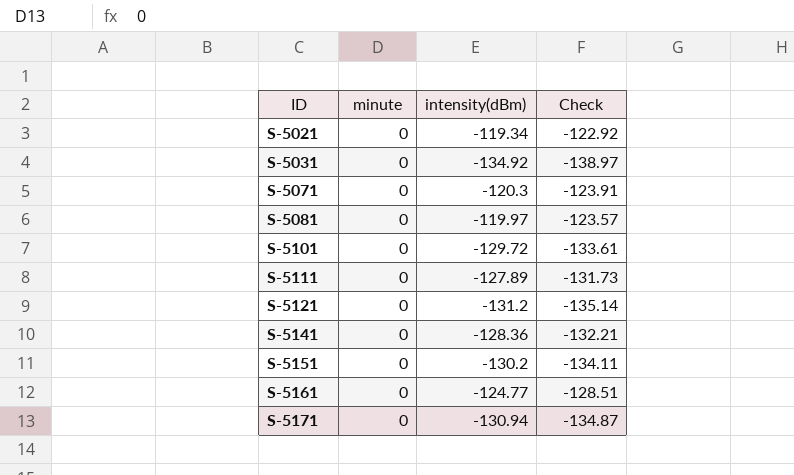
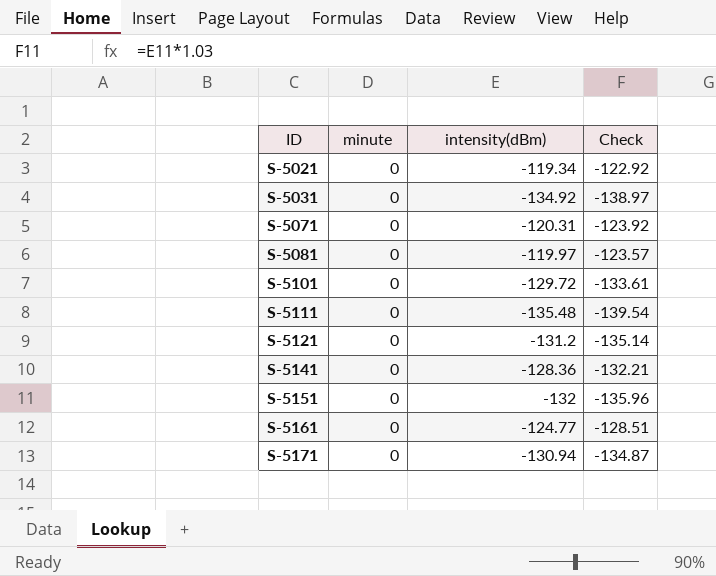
S-5071 | intensity(dBm): -120.3 -> -120.31
S-5071 | Check: -123.91 -> -123.92
S-5111 | intensity(dBm): -127.89 -> -135.48
S-5111 | Check: -131.73 -> -139.54
S-5151 | intensity(dBm): -130.2 -> -132
S-5151 | Check: -134.11 -> -135.96

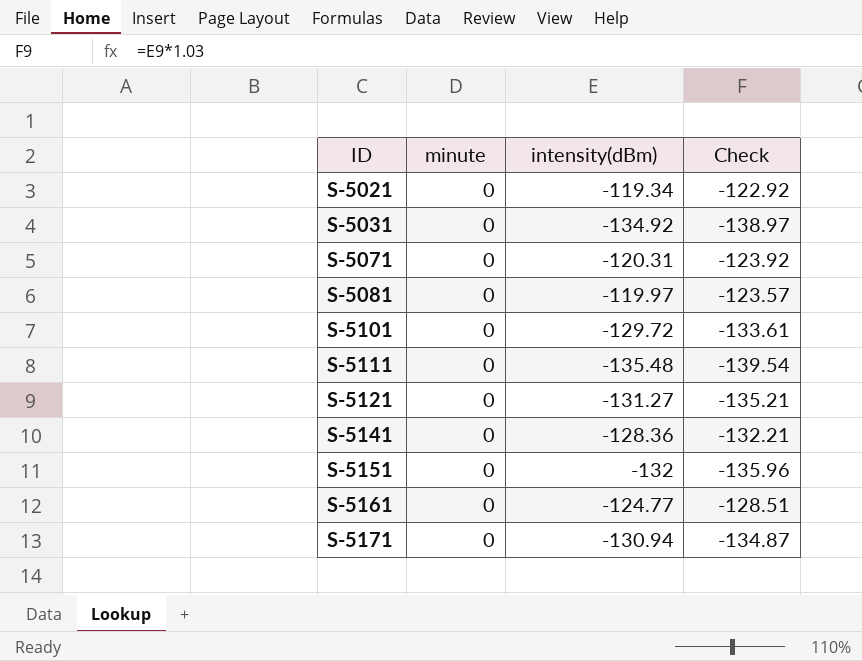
S-5121 | intensity(dBm): -131.2 -> -131.27
S-5121 | Check: -135.14 -> -135.21

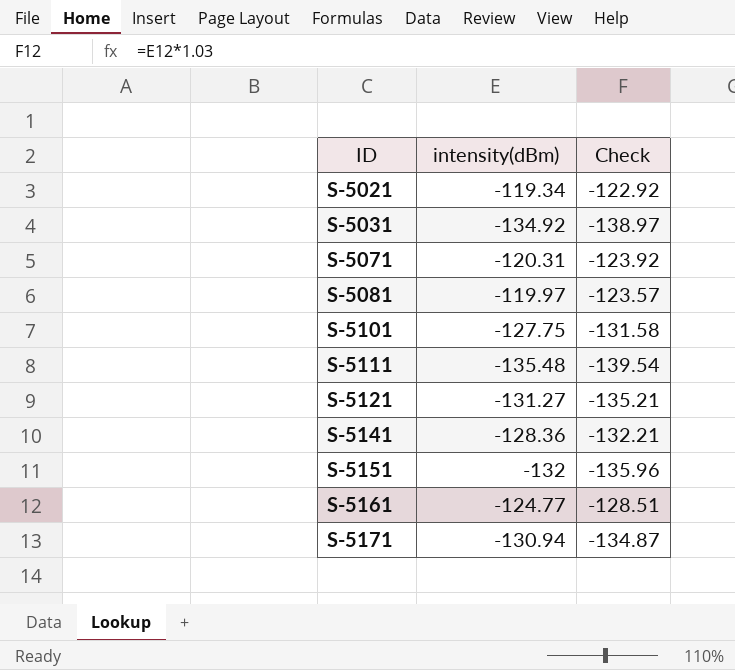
column minute | position: 2 -> none
S-5101 | intensity(dBm): -129.72 -> -127.75
S-5101 | Check: -133.61 -> -131.58

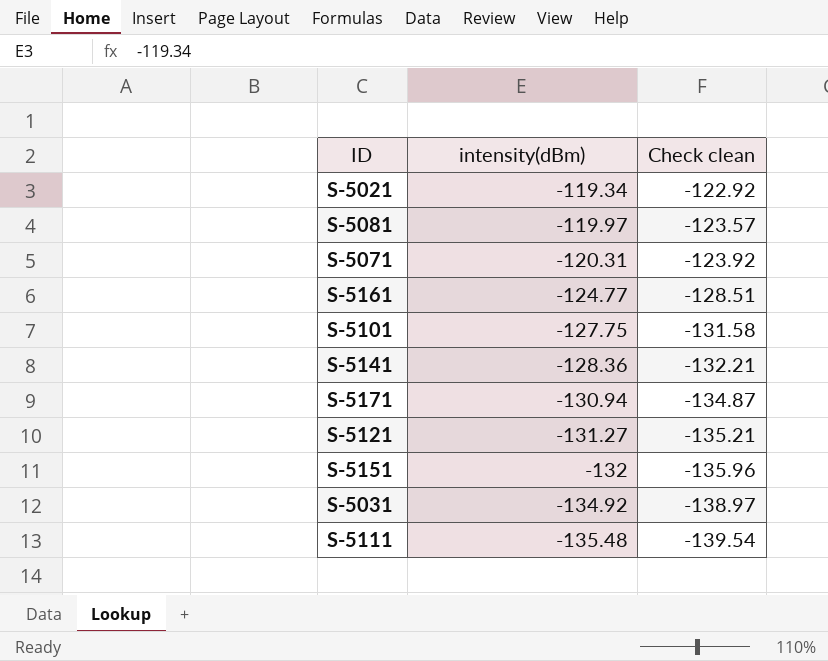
row order: ID ascending -> intensity(dBm) descending
column name: Check -> Check clean

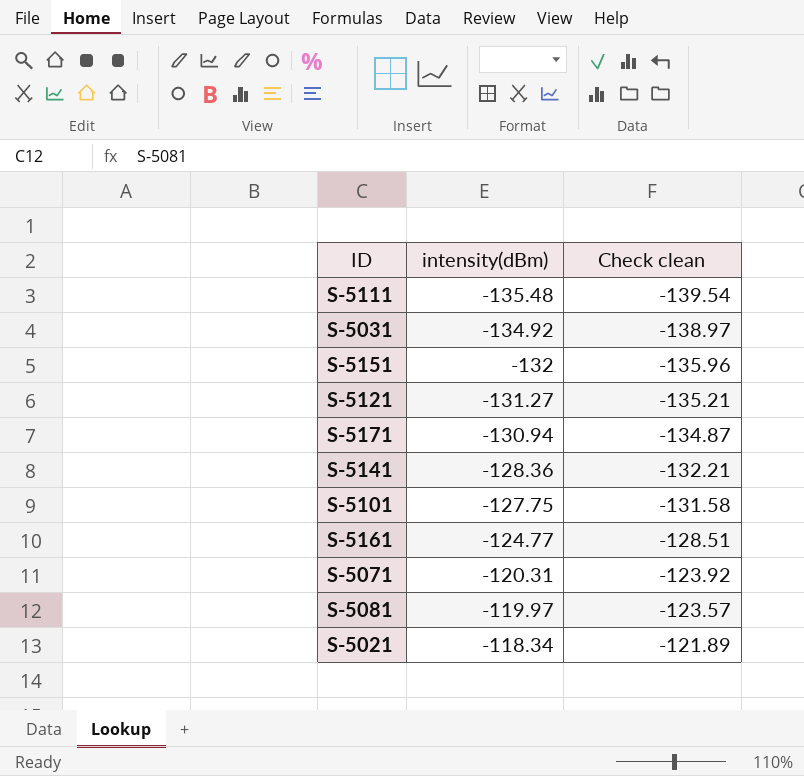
row order: intensity(dBm) descending -> intensity(dBm) ascending
S-5021 | intensity(dBm): -119.34 -> -118.34
S-5021 | Check clean: -122.92 -> -121.89

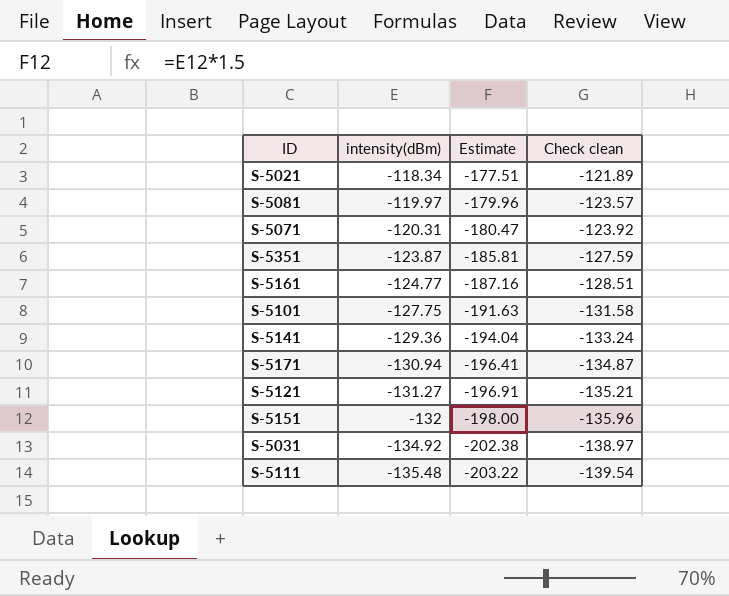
row order: intensity(dBm) ascending -> intensity(dBm) descending
column Estimate | formula: none -> [intensity(dBm)] * 1.5
row S-5351: none -> -123.87 | -185.81 | -127.59
S-5141 | intensity(dBm): -128.36 -> -129.36
S-5141 | Check clean: -132.21 -> -133.24

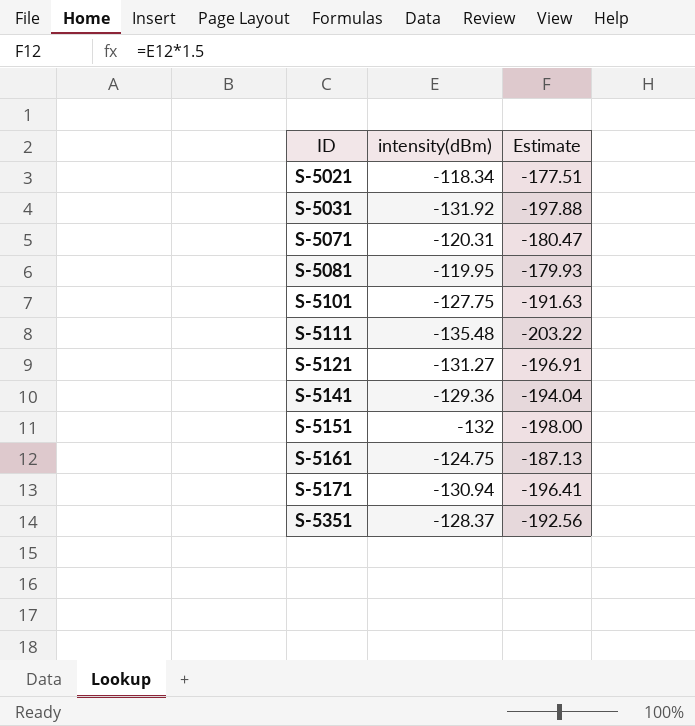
row order: intensity(dBm) descending -> ID ascending
column Check clean | formula: [intensity(dBm)] * 1.03 -> none
S-5031 | intensity(dBm): -134.92 -> -131.92
S-5031 | Estimate: -202.38 -> -197.88
S-5081 | intensity(dBm): -119.97 -> -119.95
S-5081 | Estimate: -179.96 -> -179.93
S-5161 | intensity(dBm): -124.77 -> -124.75
S-5161 | Estimate: -187.16 -> -187.13
S-5351 | intensity(dBm): -123.87 -> -128.37
S-5351 | Estimate: -185.81 -> -192.56

